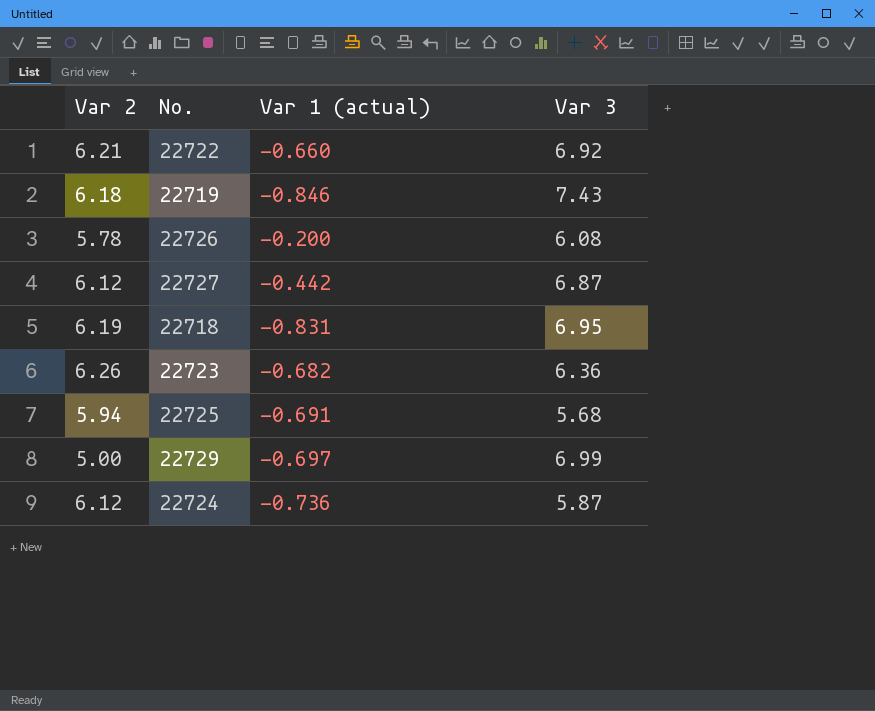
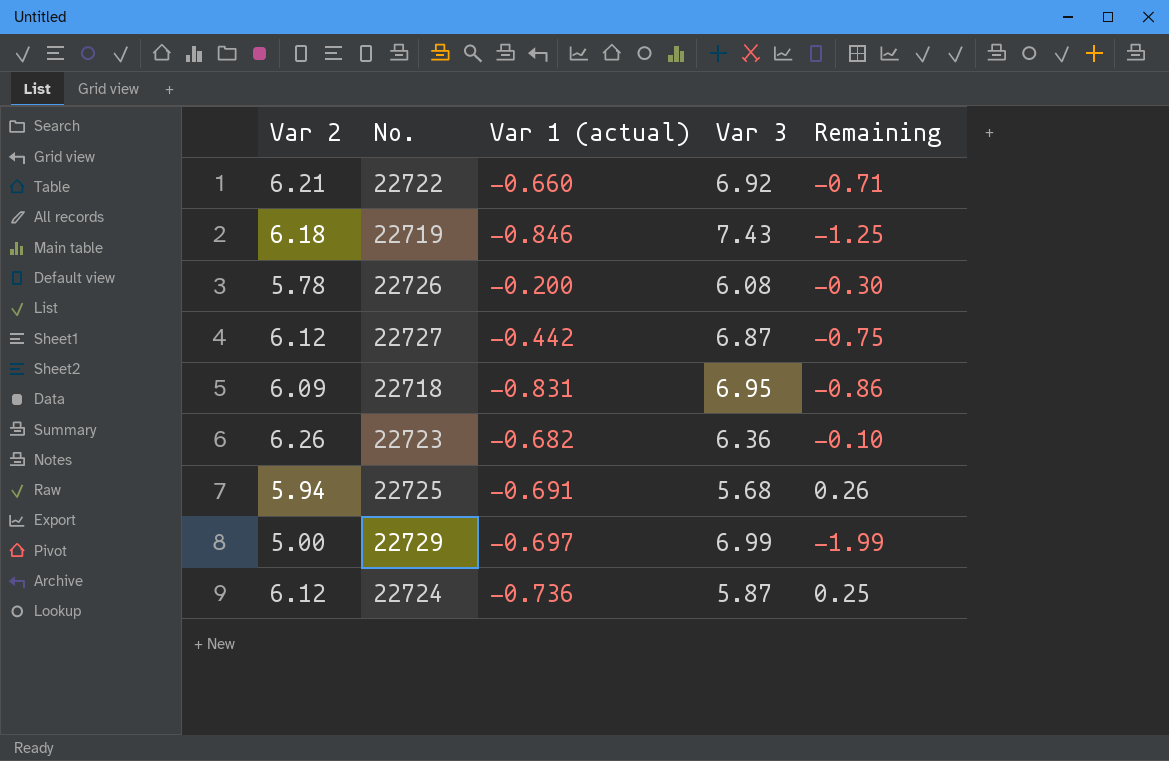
column Remaining | formula: none -> [Var 2] - [Var 3]
22718 | Var 2: 6.19 -> 6.09

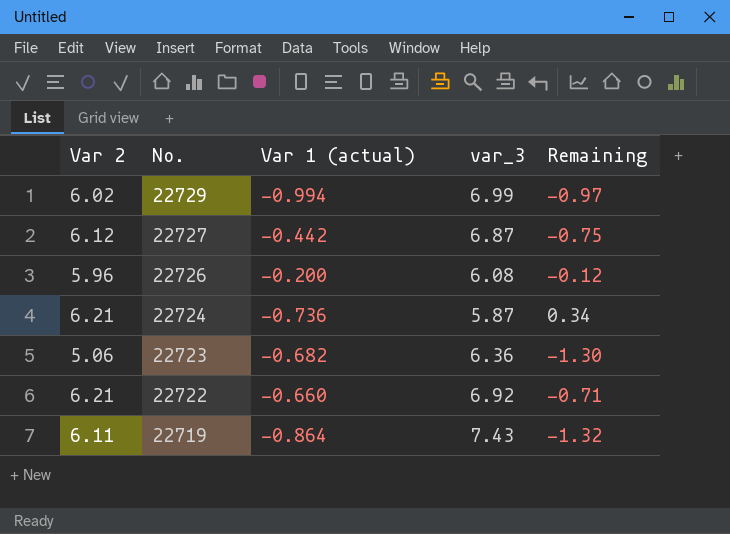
row order: none -> No. descending
column name: Var 3 -> var_3
row 22718: 6.09 | -0.831 | 6.95 | -0.86 -> none
row 22725: 5.94 | -0.691 | 5.68 | 0.26 -> none
22729 | Var 2: 5.00 -> 6.02
22729 | Var 1 (actual): -0.697 -> -0.994
22729 | Remaining: -1.99 -> -0.97
22726 | Var 2: 5.78 -> 5.96
22726 | Remaining: -0.30 -> -0.12
22724 | Var 2: 6.12 -> 6.21
22724 | Remaining: 0.25 -> 0.34
22723 | Var 2: 6.26 -> 5.06
22723 | Remaining: -0.10 -> -1.30
22719 | Var 2: 6.18 -> 6.11
22719 | Var 1 (actual): -0.846 -> -0.864
22719 | Remaining: -1.25 -> -1.32

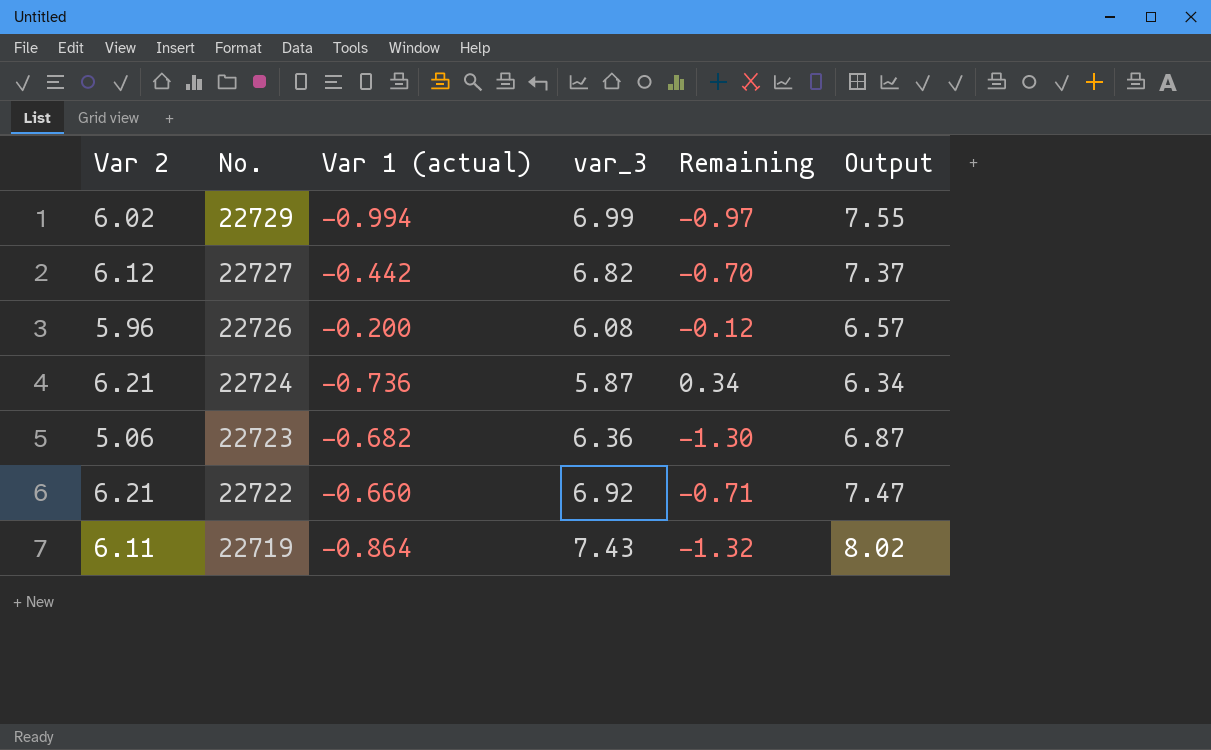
column Output | formula: none -> [var_3] * 1.08
22727 | var_3: 6.87 -> 6.82
22727 | Remaining: -0.75 -> -0.70

